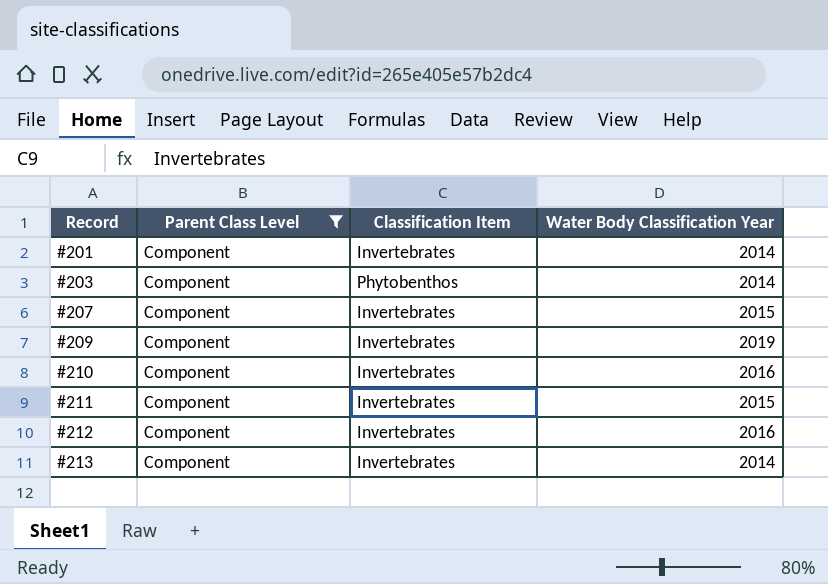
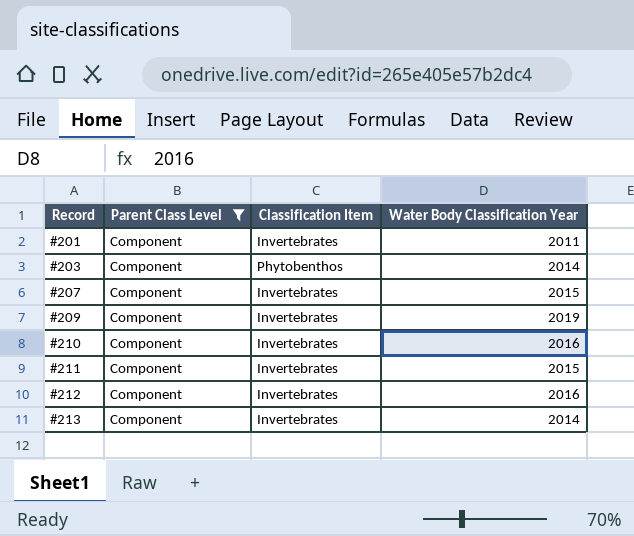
#201 | Water Body Classification Year: 2014 -> 2011

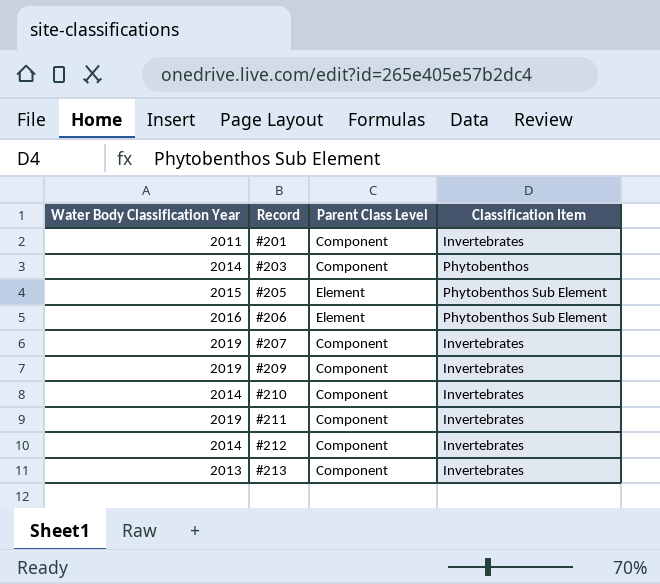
filter: Parent Class Level = Component -> none
column Water Body Classification Year | position: 4 -> 1
#207 | Water Body Classification Year: 2015 -> 2019
#210 | Water Body Classification Year: 2016 -> 2014
#211 | Water Body Classification Year: 2015 -> 2019
#212 | Water Body Classification Year: 2016 -> 2014
#213 | Water Body Classification Year: 2014 -> 2013

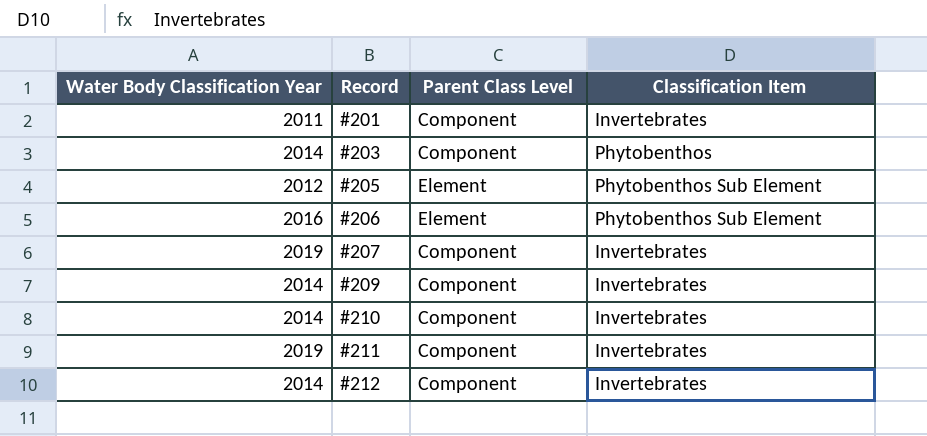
row #213: 2013 | Component | Invertebrates -> none
#205 | Water Body Classification Year: 2015 -> 2012
#209 | Water Body Classification Year: 2019 -> 2014

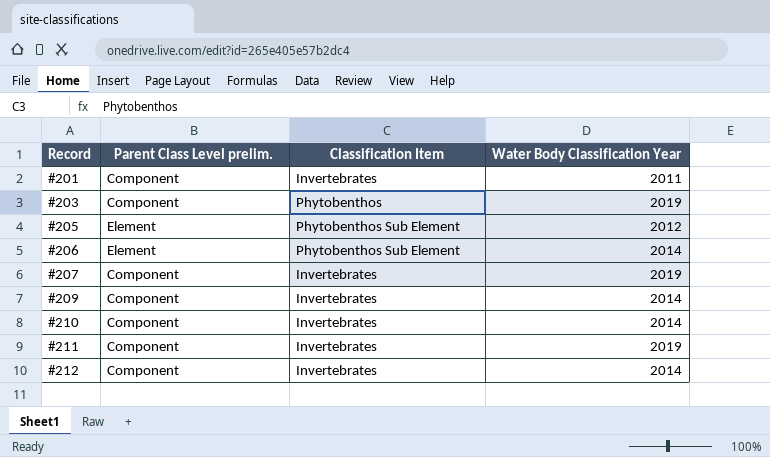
column name: Parent Class Level -> Parent Class Level prelim.
column Water Body Classification Year | position: 1 -> 4
#203 | Water Body Classification Year: 2014 -> 2019
#206 | Water Body Classification Year: 2016 -> 2014

